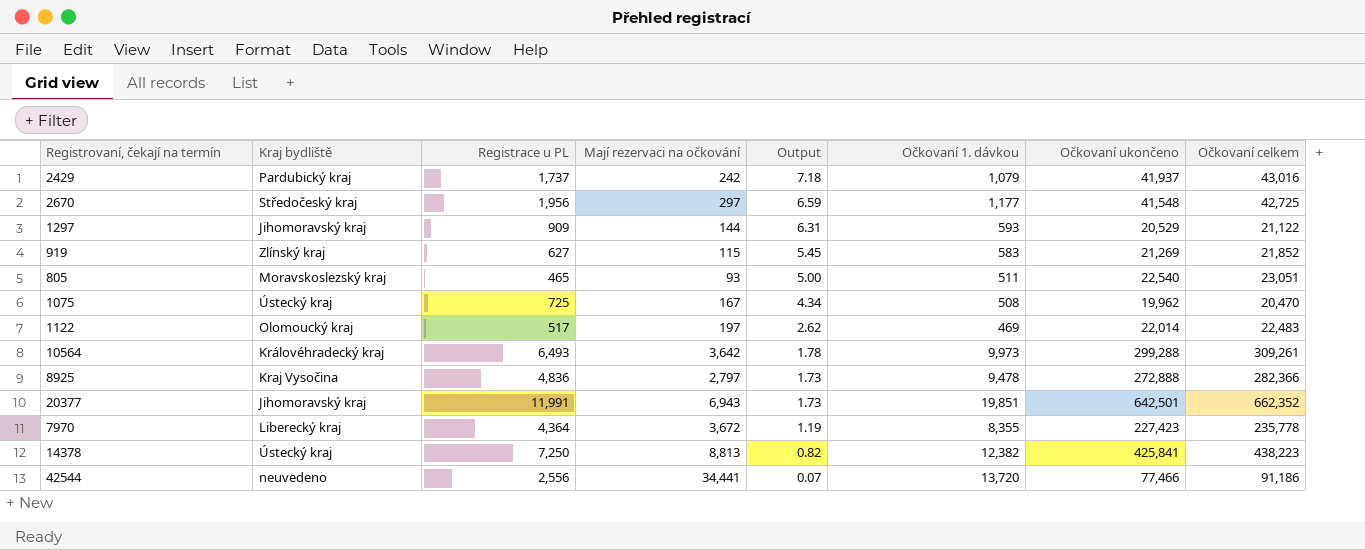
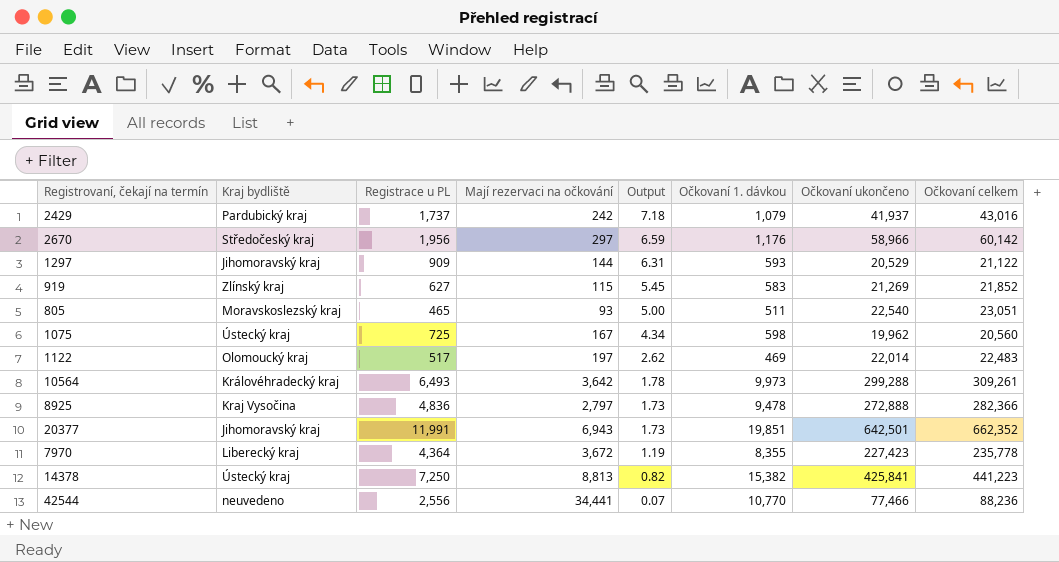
2670 | Očkovaní 1. dávkou: 1,177 -> 1,176
2670 | Očkovaní ukončeno: 41,548 -> 58,966
2670 | Očkovaní celkem: 42,725 -> 60,142
1075 | Očkovaní 1. dávkou: 508 -> 598
1075 | Očkovaní celkem: 20,470 -> 20,560
14378 | Očkovaní 1. dávkou: 12,382 -> 15,382
14378 | Očkovaní celkem: 438,223 -> 441,223
42544 | Očkovaní 1. dávkou: 13,720 -> 10,770
42544 | Očkovaní celkem: 91,186 -> 88,236

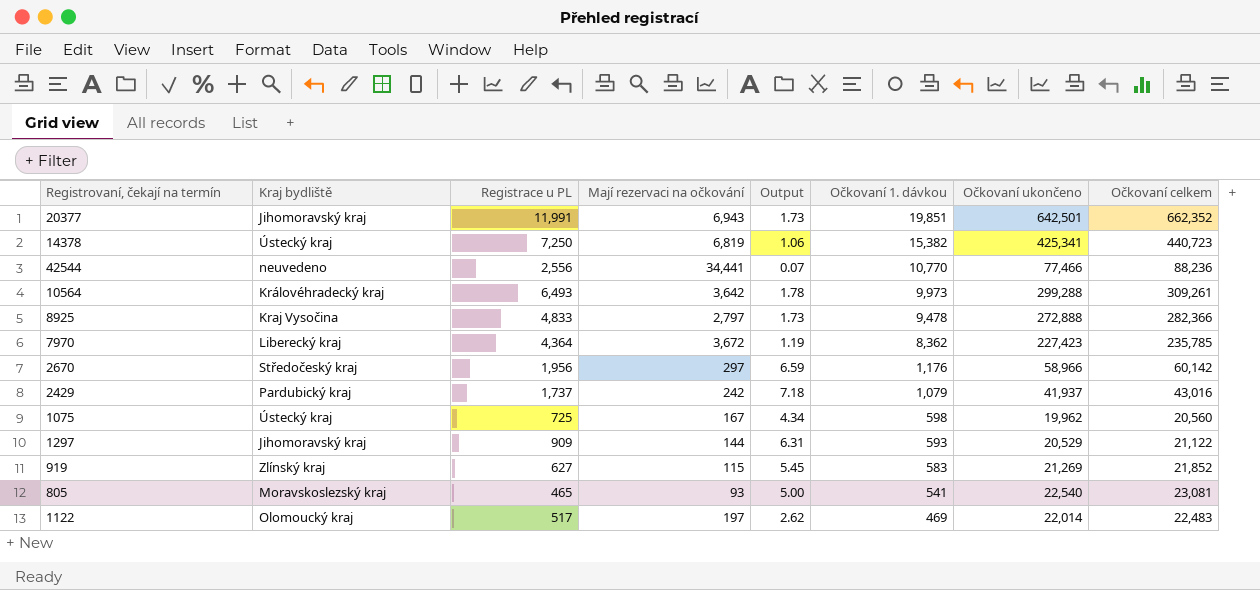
row order: Output descending -> Očkovaní 1. dávkou descending
14378 | Mají rezervaci na očkování: 8,813 -> 6,819
14378 | Output: 0.82 -> 1.06
14378 | Očkovaní ukončeno: 425,841 -> 425,341
14378 | Očkovaní celkem: 441,223 -> 440,723
8925 | Registrace u PL: 4,836 -> 4,833
7970 | Očkovaní 1. dávkou: 8,355 -> 8,362
7970 | Očkovaní celkem: 235,778 -> 235,785
805 | Očkovaní 1. dávkou: 511 -> 541
805 | Očkovaní celkem: 23,051 -> 23,081

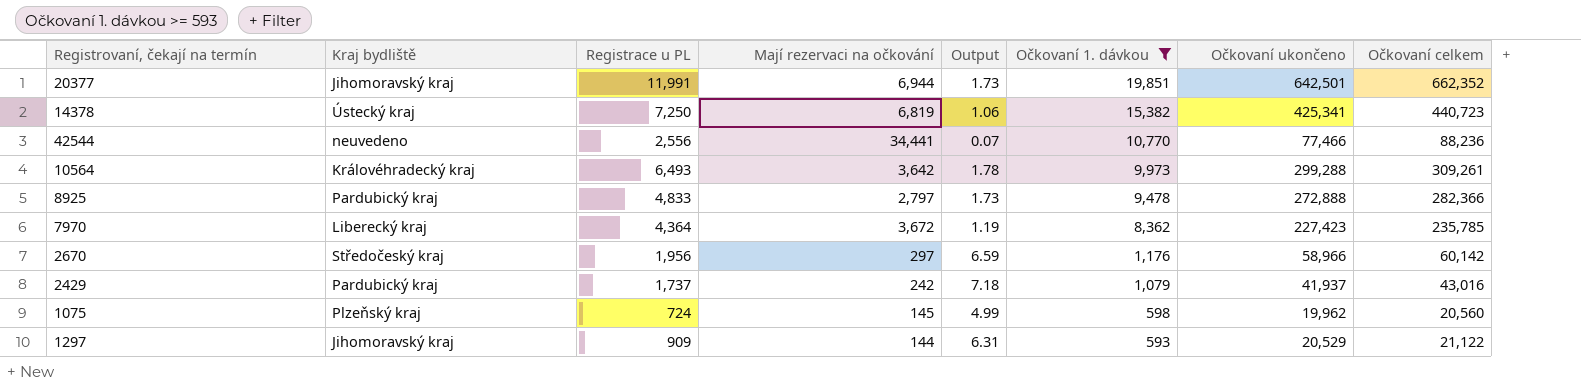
filter: none -> Očkovaní 1. dávkou >= 593
20377 | Mají rezervaci na očkování: 6,943 -> 6,944
8925 | Kraj bydliště: Kraj Vysočina -> Pardubický kraj
1075 | Kraj bydliště: Ústecký kraj -> Plzeňský kraj
1075 | Registrace u PL: 725 -> 724
1075 | Mají rezervaci na očkování: 167 -> 145
1075 | Output: 4.34 -> 4.99

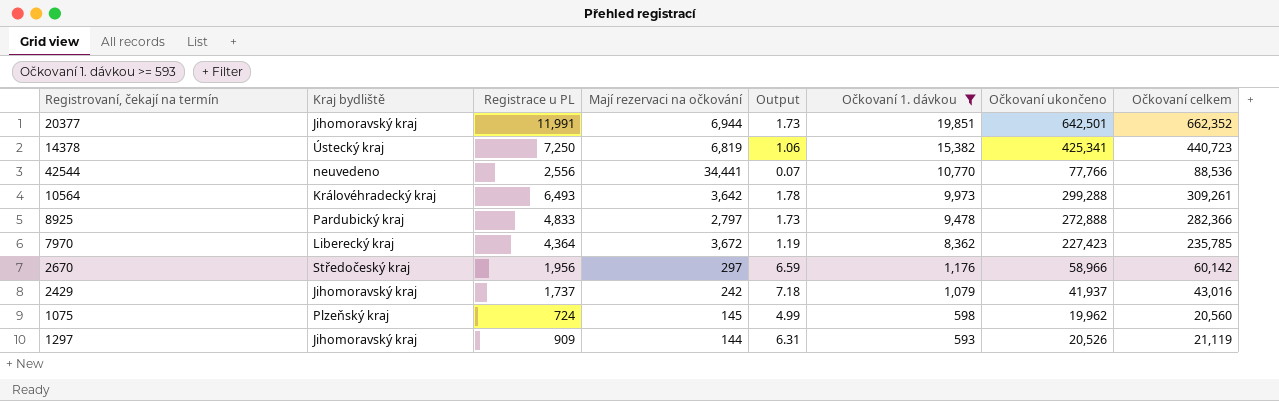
42544 | Očkovaní ukončeno: 77,466 -> 77,766
42544 | Očkovaní celkem: 88,236 -> 88,536
2429 | Kraj bydliště: Pardubický kraj -> Jihomoravský kraj
1297 | Očkovaní ukončeno: 20,529 -> 20,526
1297 | Očkovaní celkem: 21,122 -> 21,119

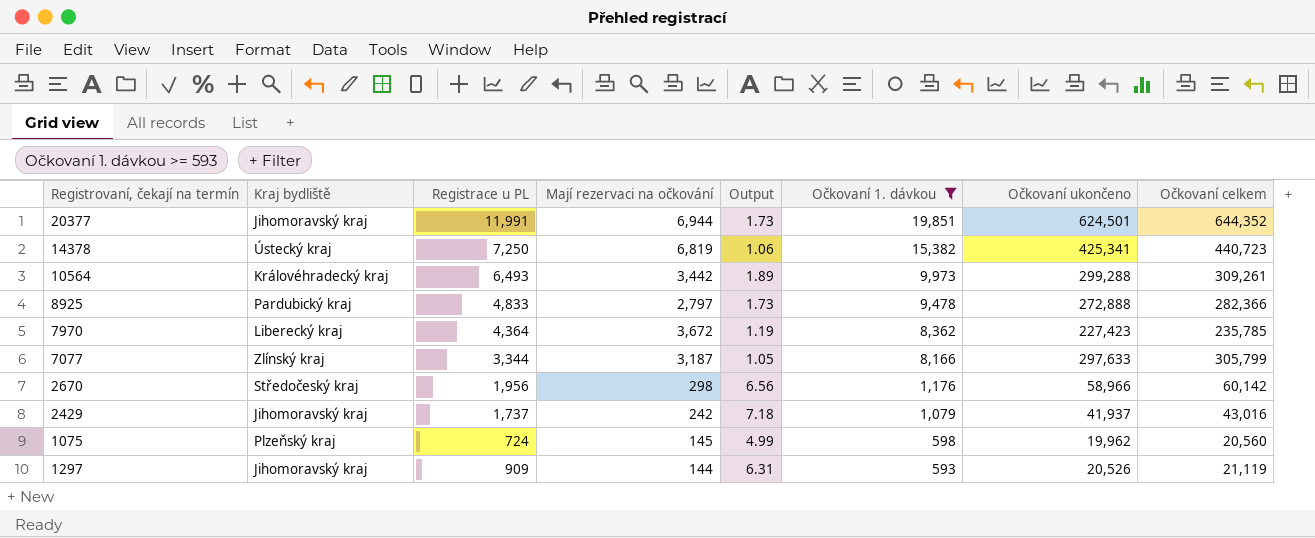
row 42544: neuvedeno | 2,556 | 34,441 | 0.07 | 10,770 | 77,766 | 88,536 -> none
20377 | Očkovaní ukončeno: 642,501 -> 624,501
20377 | Očkovaní celkem: 662,352 -> 644,352
10564 | Mají rezervaci na očkování: 3,642 -> 3,442
10564 | Output: 1.78 -> 1.89
row 7077: none -> Zlínský kraj | 3,344 | 3,187 | 1.05 | 8,166 | 297,633 | 305,799
2670 | Mají rezervaci na očkování: 297 -> 298
2670 | Output: 6.59 -> 6.56

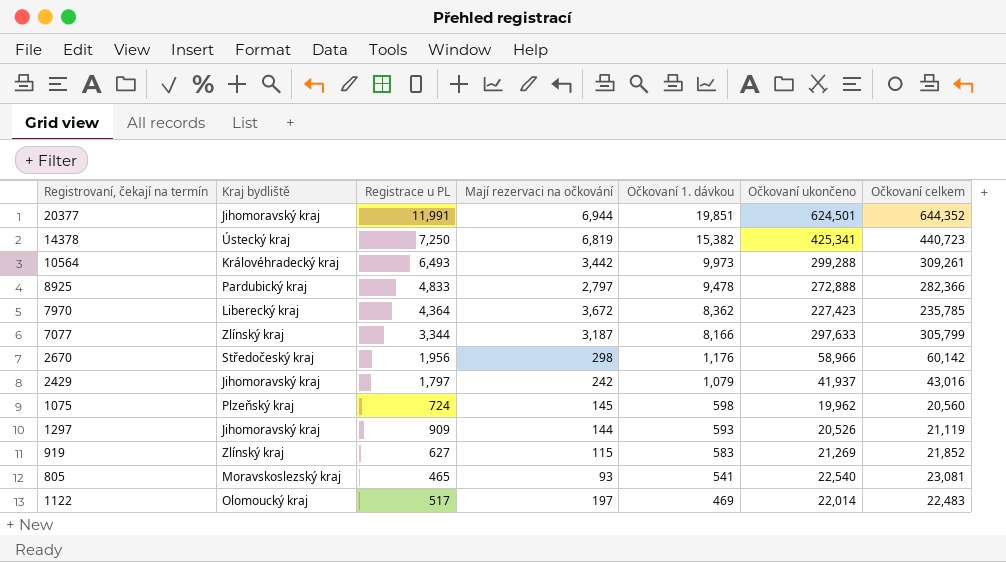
filter: Očkovaní 1. dávkou >= 593 -> none
column Output | formula: [Registrace u PL] / [Mají rezervaci na očkování] -> none
2429 | Registrace u PL: 1,737 -> 1,797

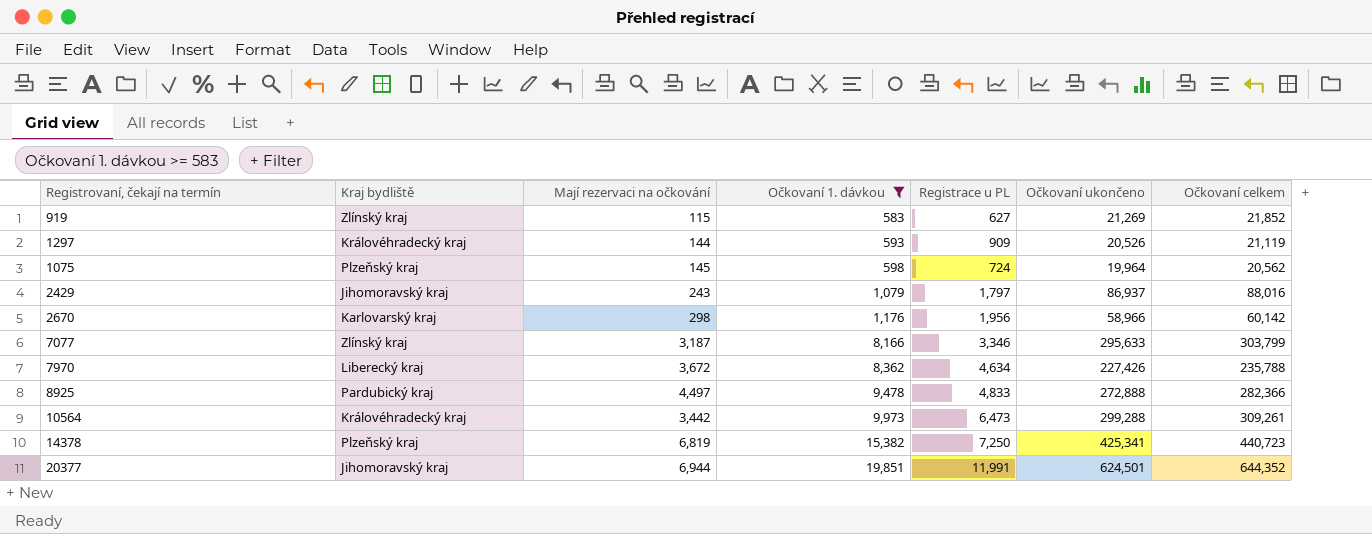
filter: none -> Očkovaní 1. dávkou >= 583
row order: Očkovaní 1. dávkou descending -> Očkovaní 1. dávkou ascending
column Registrace u PL | position: 3 -> 5
1297 | Kraj bydliště: Jihomoravský kraj -> Královéhradecký kraj
1075 | Očkovaní ukončeno: 19,962 -> 19,964
1075 | Očkovaní celkem: 20,560 -> 20,562
2429 | Mají rezervaci na očkování: 242 -> 243
2429 | Očkovaní ukončeno: 41,937 -> 86,937
2429 | Očkovaní celkem: 43,016 -> 88,016
2670 | Kraj bydliště: Středočeský kraj -> Karlovarský kraj
7077 | Registrace u PL: 3,344 -> 3,346
7077 | Očkovaní ukončeno: 297,633 -> 295,633
7077 | Očkovaní celkem: 305,799 -> 303,799
7970 | Registrace u PL: 4,364 -> 4,634
7970 | Očkovaní ukončeno: 227,423 -> 227,426
7970 | Očkovaní celkem: 235,785 -> 235,788
8925 | Mají rezervaci na očkování: 2,797 -> 4,497
10564 | Registrace u PL: 6,493 -> 6,473
14378 | Kraj bydliště: Ústecký kraj -> Plzeňský kraj

